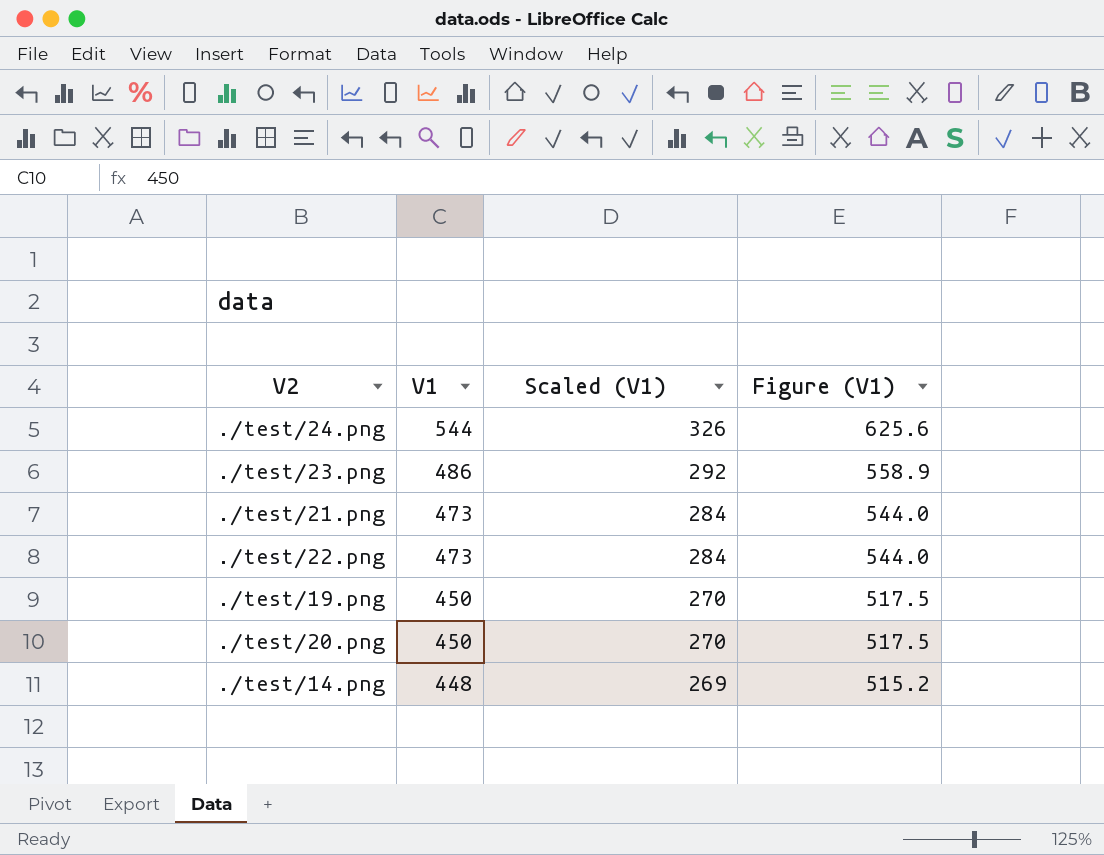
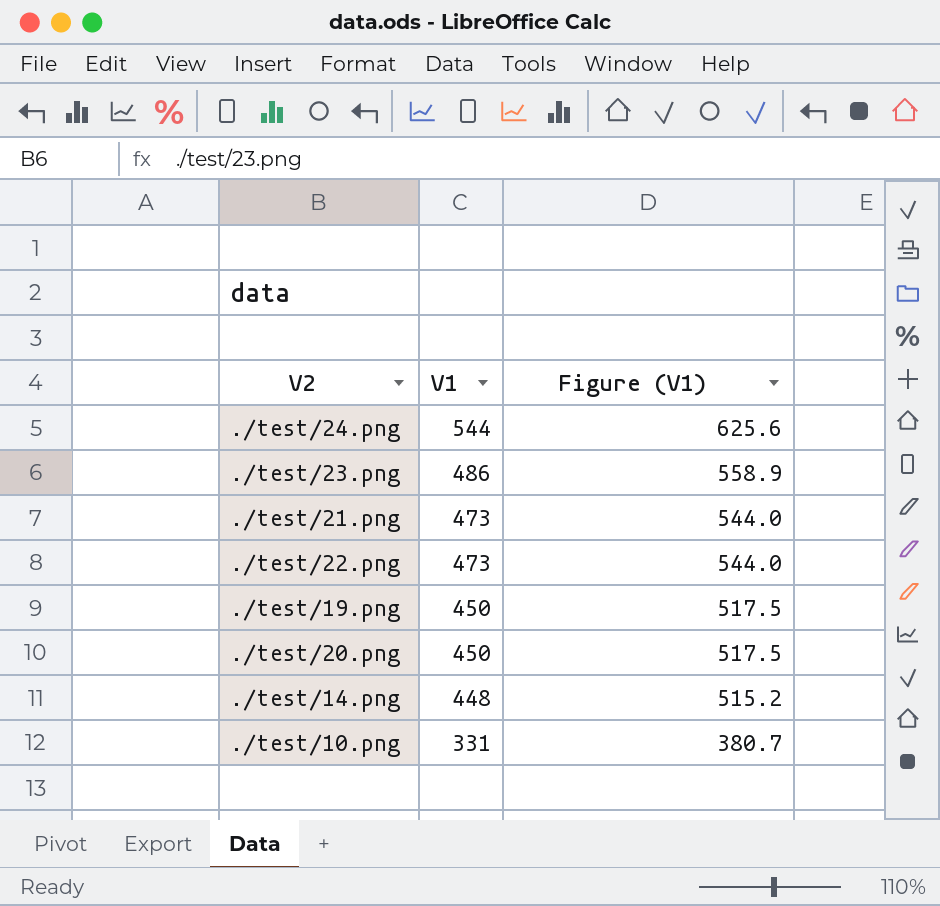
column Scaled (V1) | formula: [V1] * 0.6 -> none
row ./test/10.png: none -> 331 | 380.7

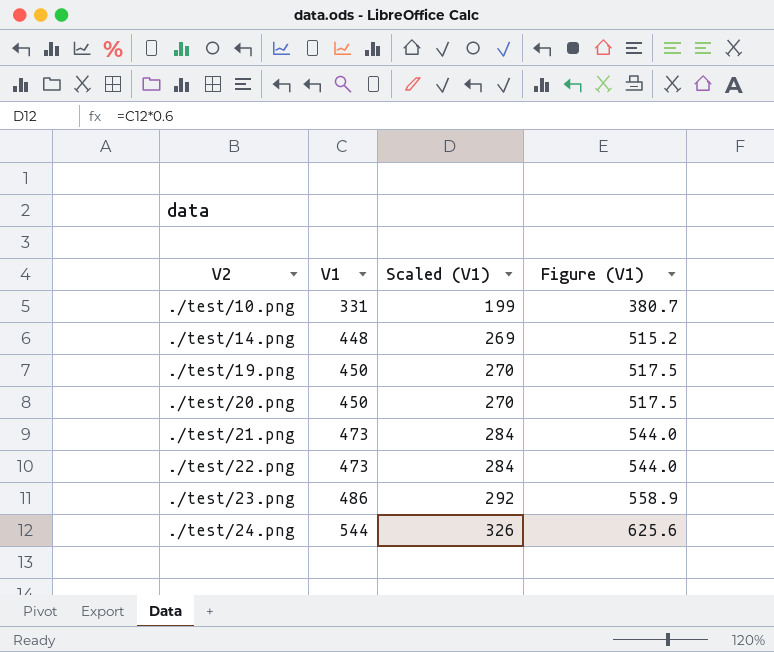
row order: V1 descending -> V2 ascending
column Scaled (V1) | formula: none -> [V1] * 0.6

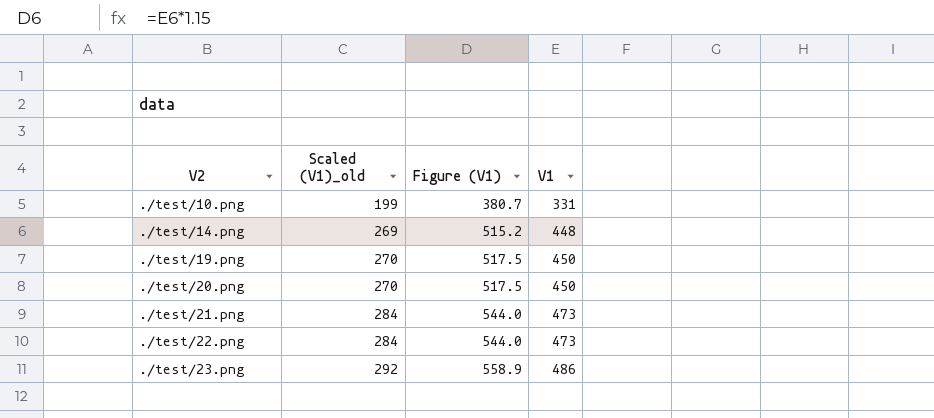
column name: Scaled (V1) -> Scaled (V1)_old
column V1 | position: 2 -> 4
row ./test/24.png: 544 | 326 | 625.6 -> none

